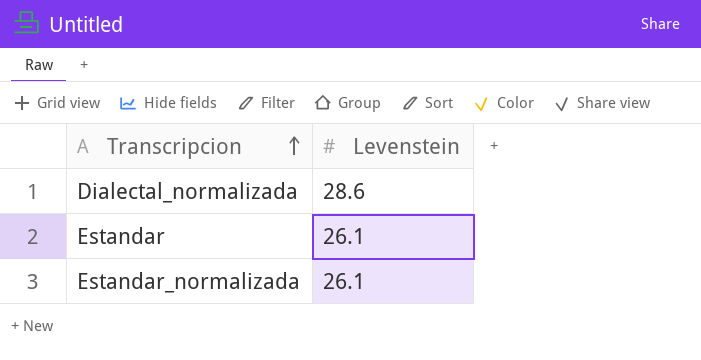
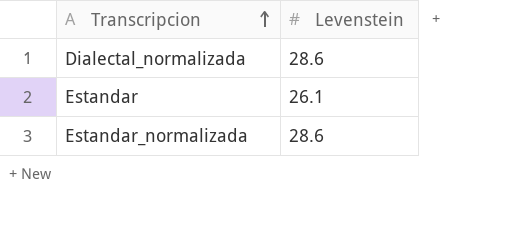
Estandar_normalizada | Levenstein: 26.1 -> 28.6

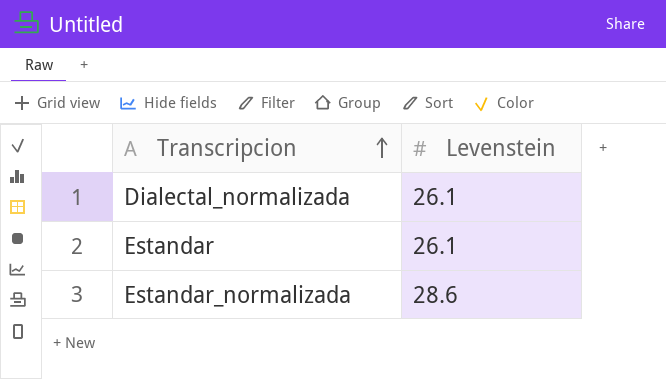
Dialectal_normalizada | Levenstein: 28.6 -> 26.1

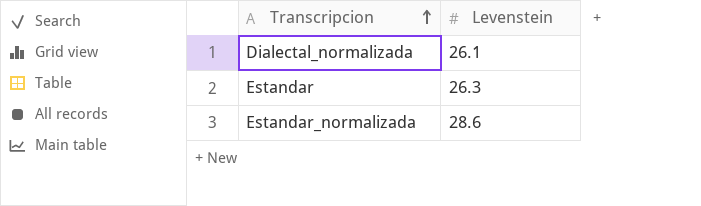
Estandar | Levenstein: 26.1 -> 26.3

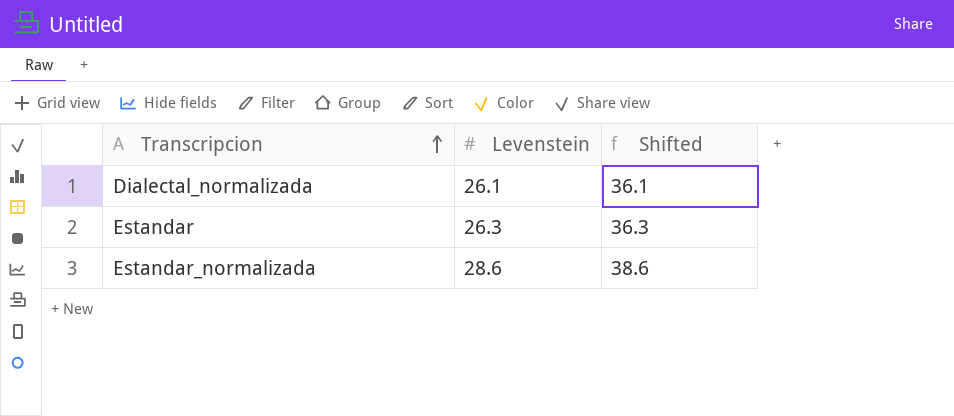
column Shifted | formula: none -> [Levenstein] + 10

